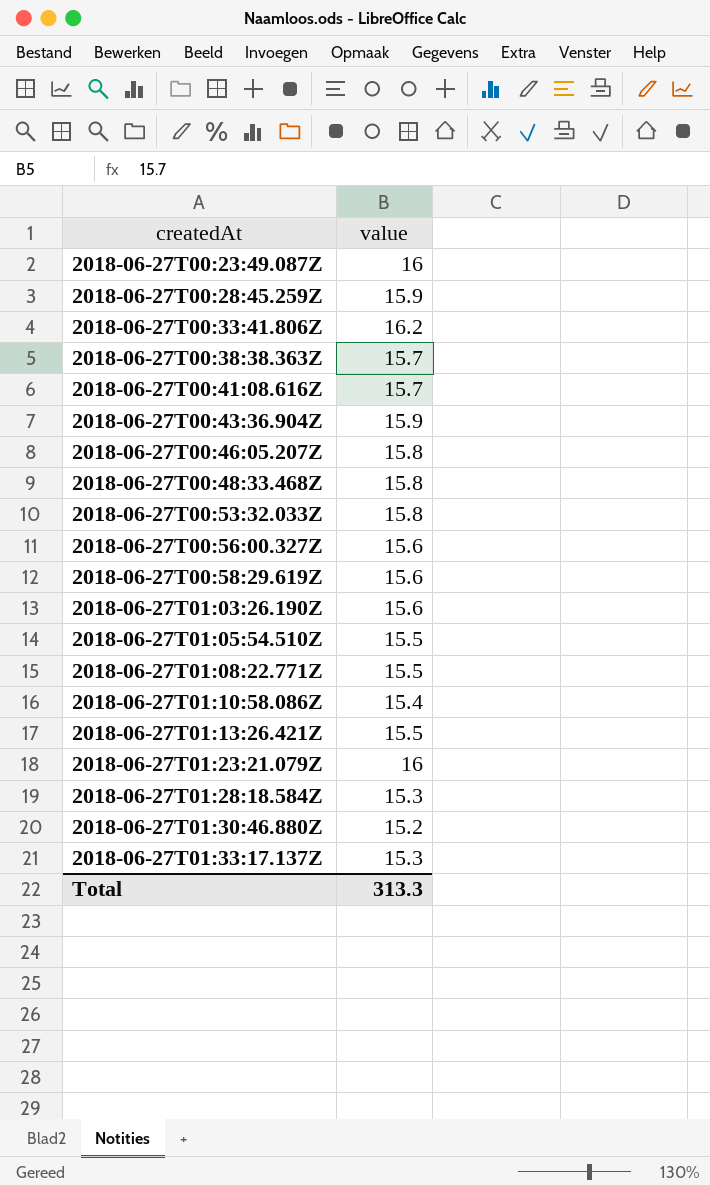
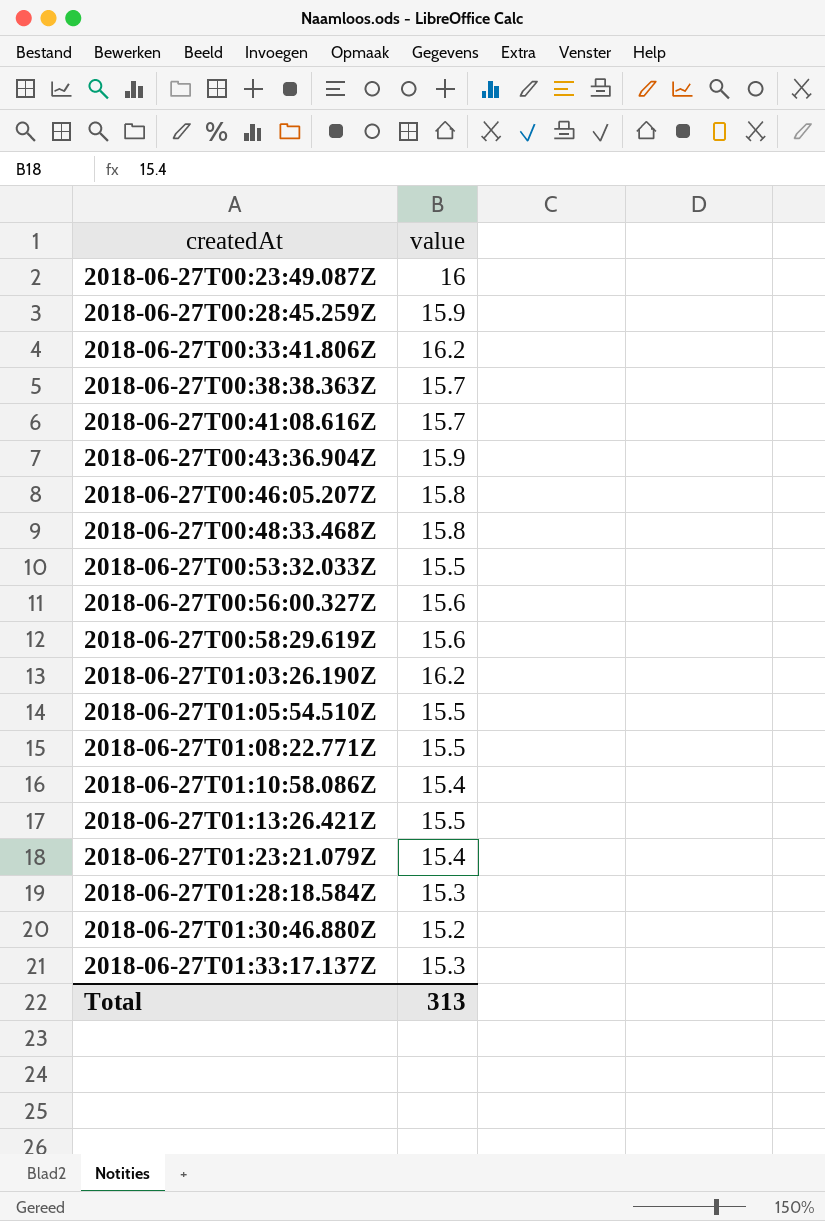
2018-06-27T00:53:32.033Z | value: 15.8 -> 15.5
2018-06-27T01:03:26.190Z | value: 15.6 -> 16.2
2018-06-27T01:23:21.079Z | value: 16 -> 15.4
Total | value: 313.3 -> 313

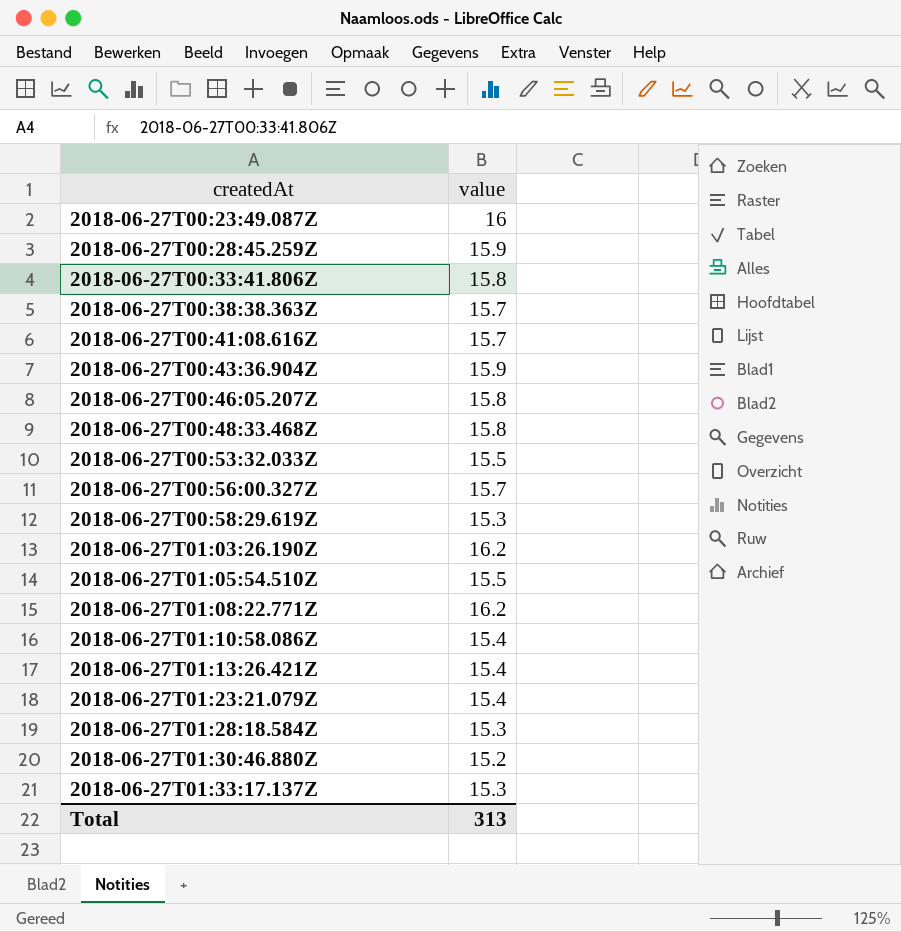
2018-06-27T00:33:41.806Z | value: 16.2 -> 15.8
2018-06-27T00:56:00.327Z | value: 15.6 -> 15.7
2018-06-27T00:58:29.619Z | value: 15.6 -> 15.3
2018-06-27T01:08:22.771Z | value: 15.5 -> 16.2
2018-06-27T01:13:26.421Z | value: 15.5 -> 15.4

